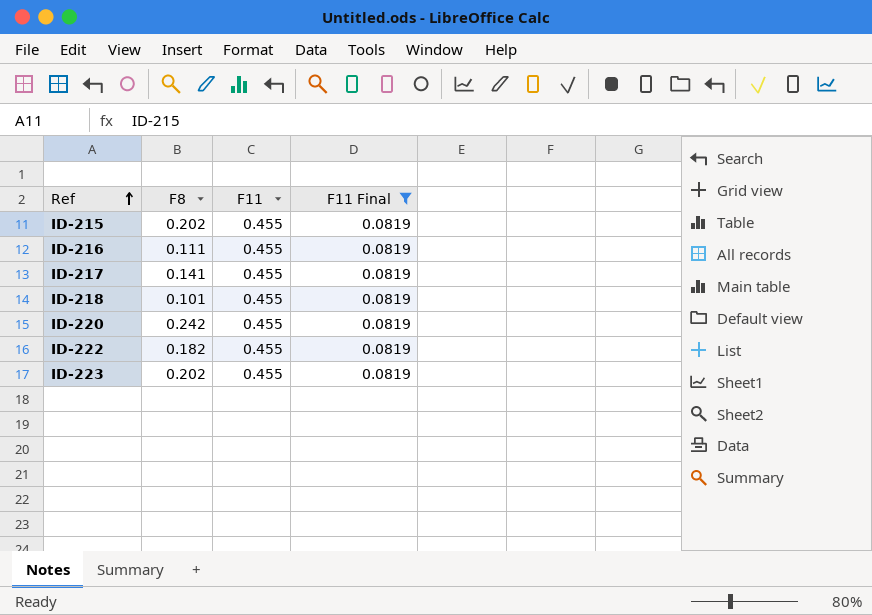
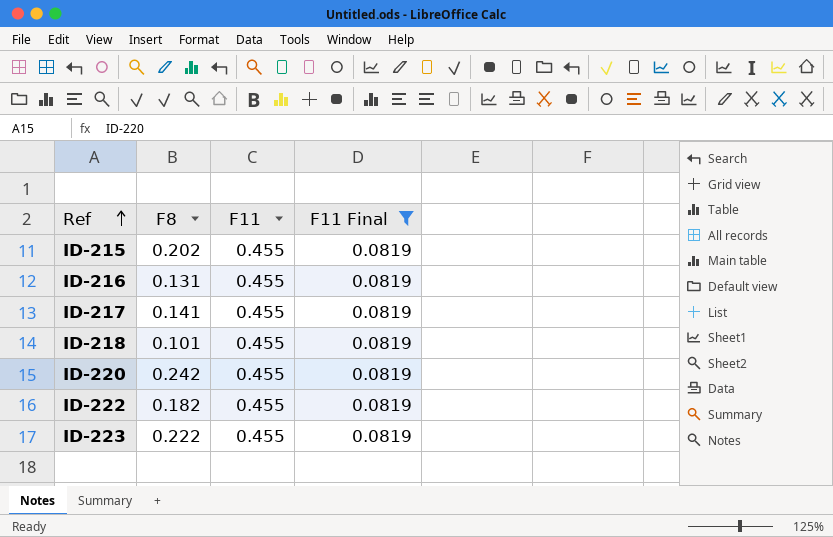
ID-216 | F8: 0.111 -> 0.131
ID-223 | F8: 0.202 -> 0.222

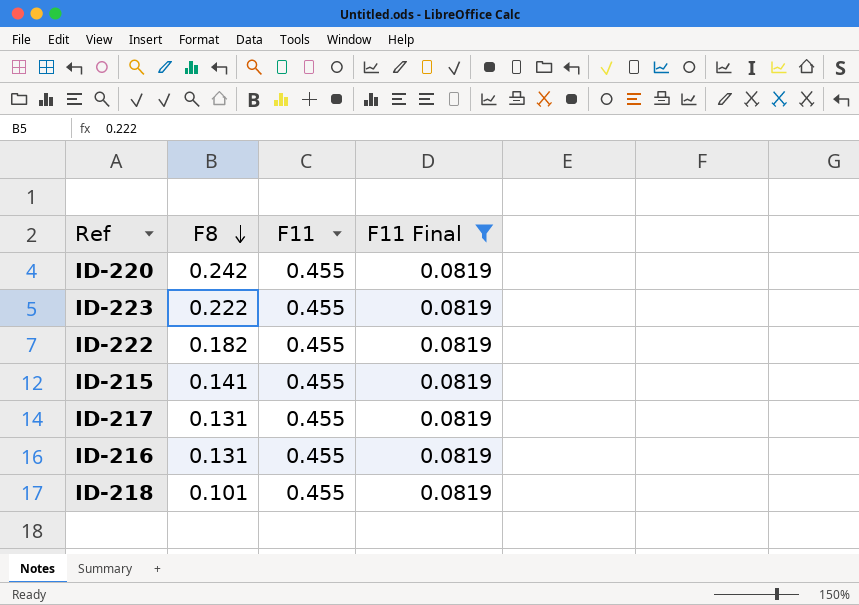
row order: Ref ascending -> F8 descending
ID-215 | F8: 0.202 -> 0.141
ID-217 | F8: 0.141 -> 0.131

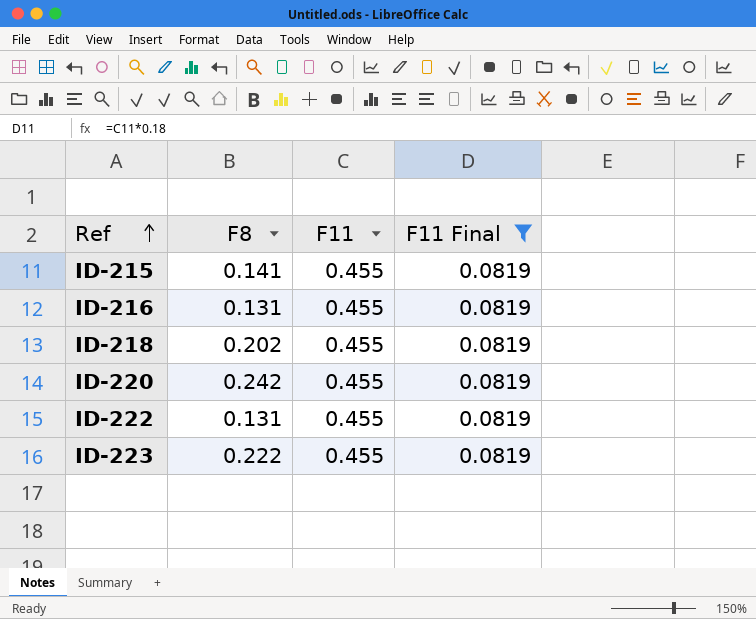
row order: F8 descending -> Ref ascending
row ID-217: 0.131 | 0.455 | 0.0819 -> none
ID-218 | F8: 0.101 -> 0.202
ID-222 | F8: 0.182 -> 0.131

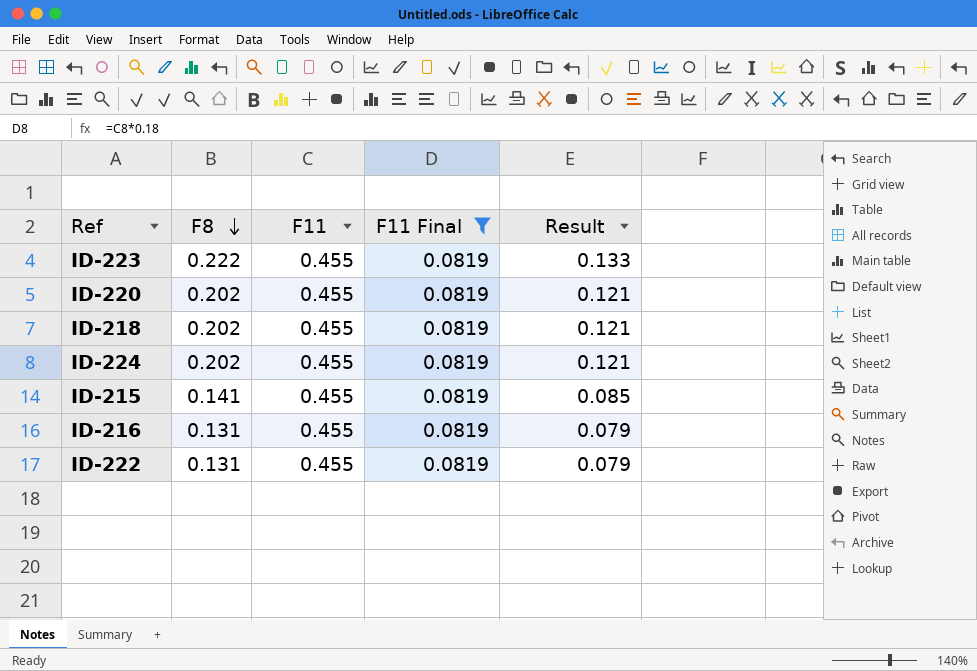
row order: Ref ascending -> F8 descending
column Result | formula: none -> [F8] * 0.6
ID-220 | F8: 0.242 -> 0.202
row ID-224: none -> 0.202 | 0.455 | 0.0819 | 0.121

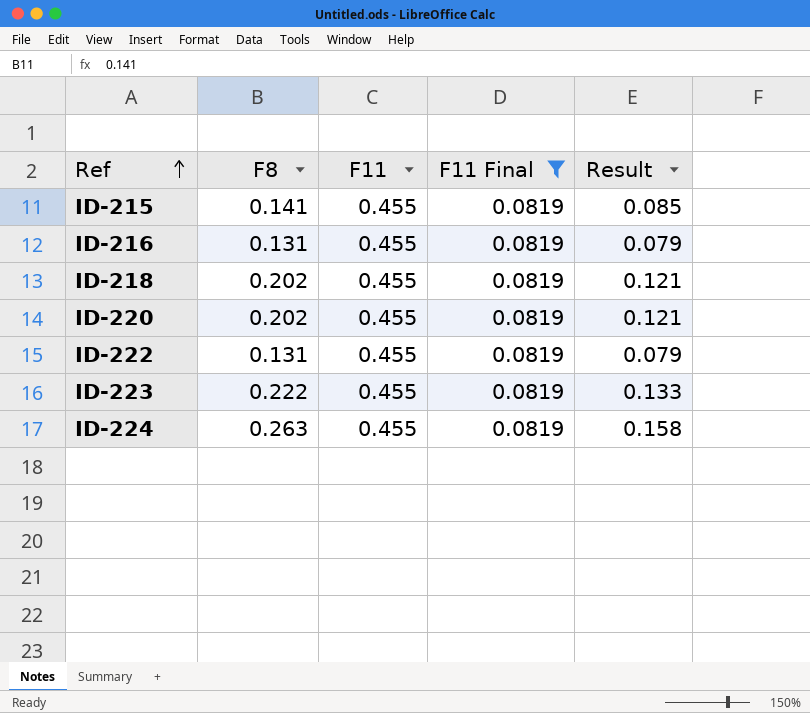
row order: F8 descending -> Ref ascending
ID-224 | F8: 0.202 -> 0.263
ID-224 | Result: 0.121 -> 0.158

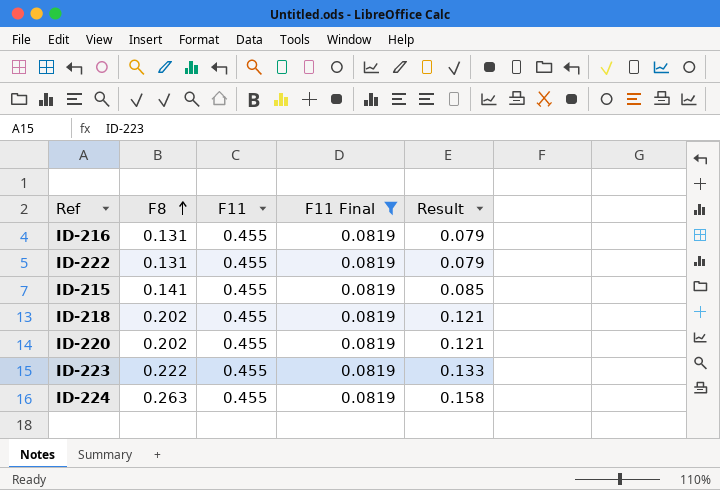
row order: Ref ascending -> F8 ascending

